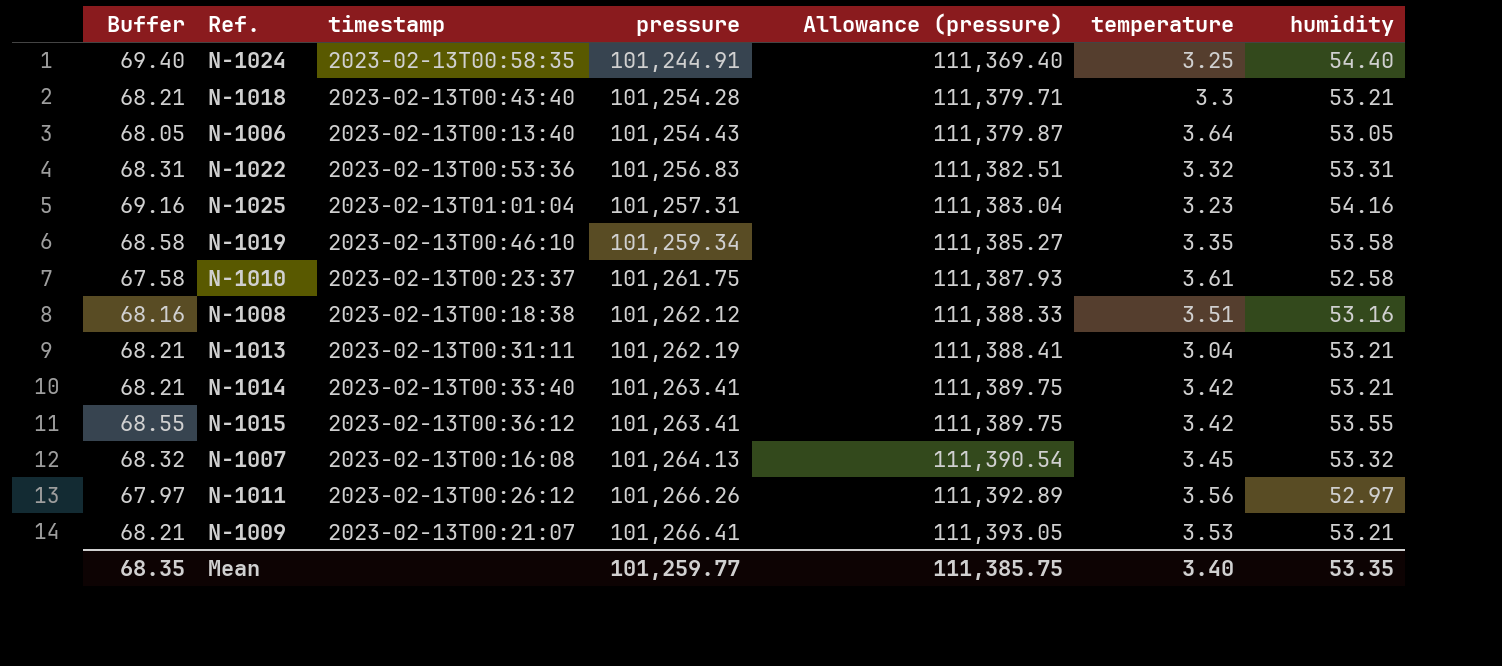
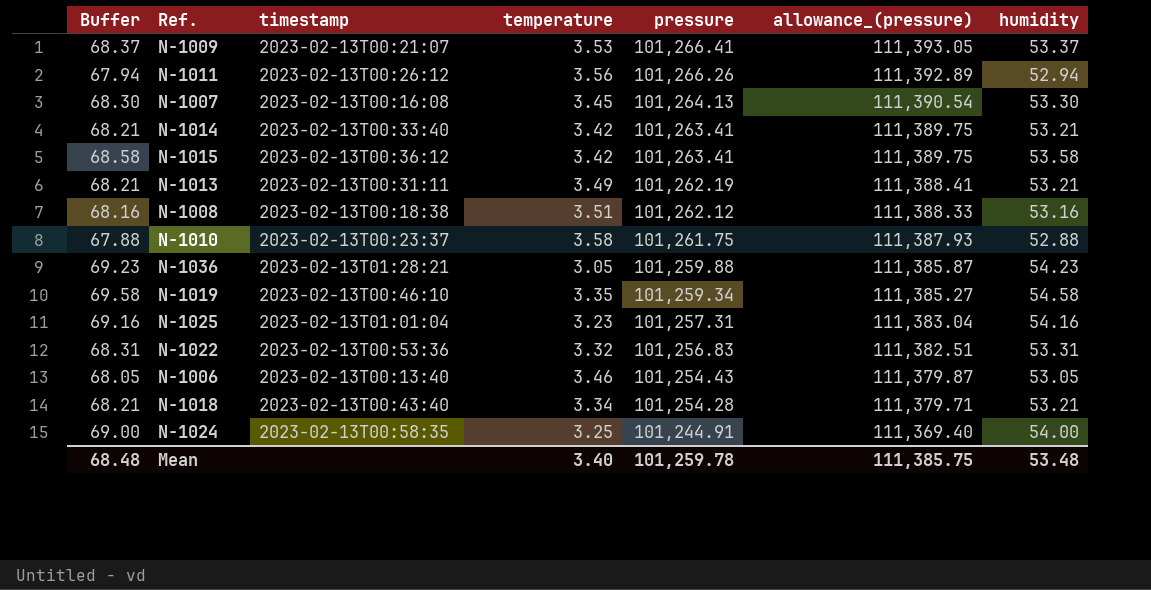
row order: pressure ascending -> pressure descending
column temperature | position: 6 -> 4
column name: Allowance (pressure) -> allowance_(pressure)
N-1009 | Buffer: 68.21 -> 68.37
N-1009 | humidity: 53.21 -> 53.37
N-1011 | Buffer: 67.97 -> 67.94
N-1011 | humidity: 52.97 -> 52.94
N-1007 | Buffer: 68.32 -> 68.30
N-1007 | humidity: 53.32 -> 53.30
N-1015 | Buffer: 68.55 -> 68.58
N-1015 | humidity: 53.55 -> 53.58
N-1013 | temperature: 3.04 -> 3.49
N-1010 | Buffer: 67.58 -> 67.88
N-1010 | temperature: 3.61 -> 3.58
N-1010 | humidity: 52.58 -> 52.88
row N-1036: none -> 69.23 | 2023-02-13T01:28:21 | 3.05 | 101,259.88 | 111,385.87 | 54.23
N-1019 | Buffer: 68.58 -> 69.58
N-1019 | humidity: 53.58 -> 54.58
N-1006 | temperature: 3.64 -> 3.46
N-1018 | temperature: 3.3 -> 3.34
N-1024 | Buffer: 69.40 -> 69.00
N-1024 | humidity: 54.40 -> 54.00
Mean | Buffer: 68.35 -> 68.48
Mean | pressure: 101,259.77 -> 101,259.78
Mean | humidity: 53.35 -> 53.48

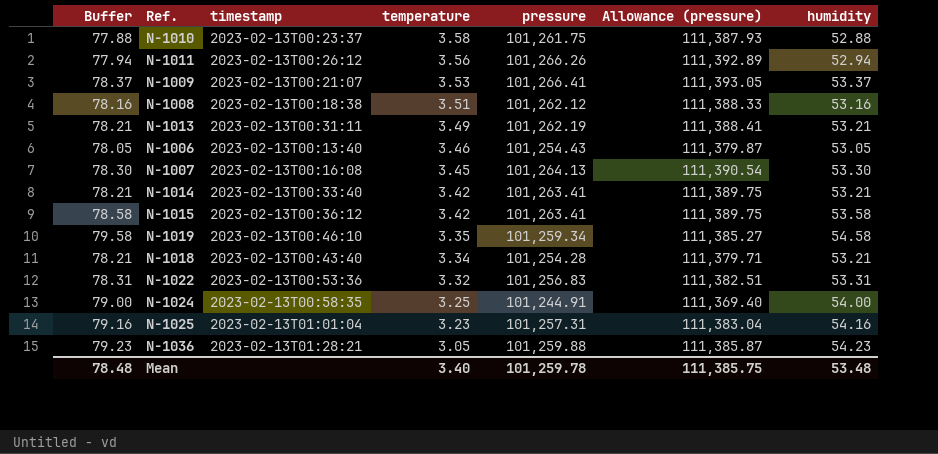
row order: pressure descending -> temperature descending
column Buffer | formula: [humidity] + 15 -> [humidity] + 25
column name: allowance_(pressure) -> Allowance (pressure)
Mean | Buffer: 68.48 -> 78.48

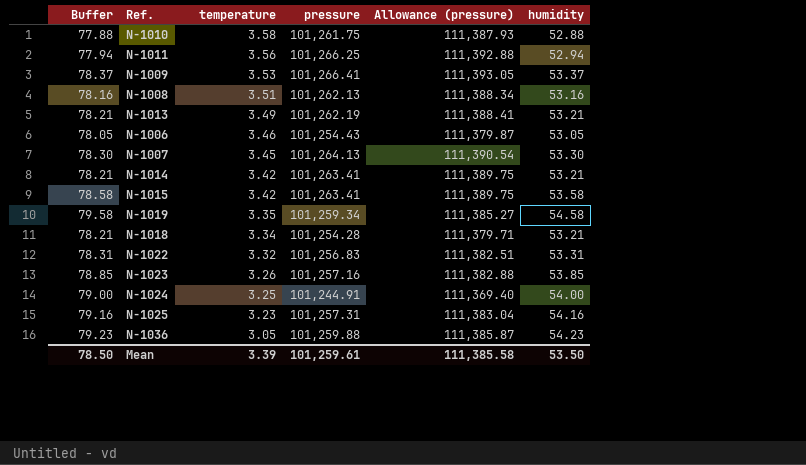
column timestamp | position: 3 -> none
N-1011 | pressure: 101,266.26 -> 101,266.25
N-1011 | Allowance (pressure): 111,392.89 -> 111,392.88
N-1008 | pressure: 101,262.12 -> 101,262.13
N-1008 | Allowance (pressure): 111,388.33 -> 111,388.34
row N-1023: none -> 78.85 | 3.26 | 101,257.16 | 111,382.88 | 53.85
Mean | Buffer: 78.48 -> 78.50
Mean | temperature: 3.40 -> 3.39
Mean | pressure: 101,259.78 -> 101,259.61
Mean | Allowance (pressure): 111,385.75 -> 111,385.58
Mean | humidity: 53.48 -> 53.50

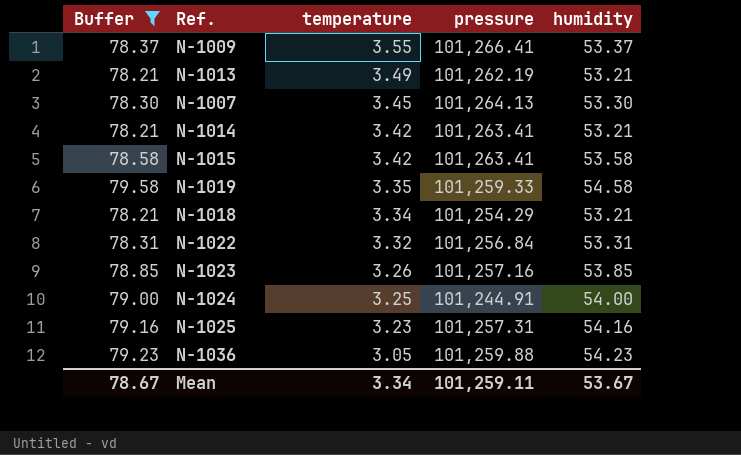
filter: none -> Buffer >= 78.21
column Allowance (pressure) | formula: [pressure] * 1.1 -> none
N-1009 | temperature: 3.53 -> 3.55
N-1019 | pressure: 101,259.34 -> 101,259.33
N-1018 | pressure: 101,254.28 -> 101,254.29
N-1022 | pressure: 101,256.83 -> 101,256.84
Mean | Buffer: 78.50 -> 78.67
Mean | temperature: 3.39 -> 3.34
Mean | pressure: 101,259.61 -> 101,259.11
Mean | humidity: 53.50 -> 53.67

